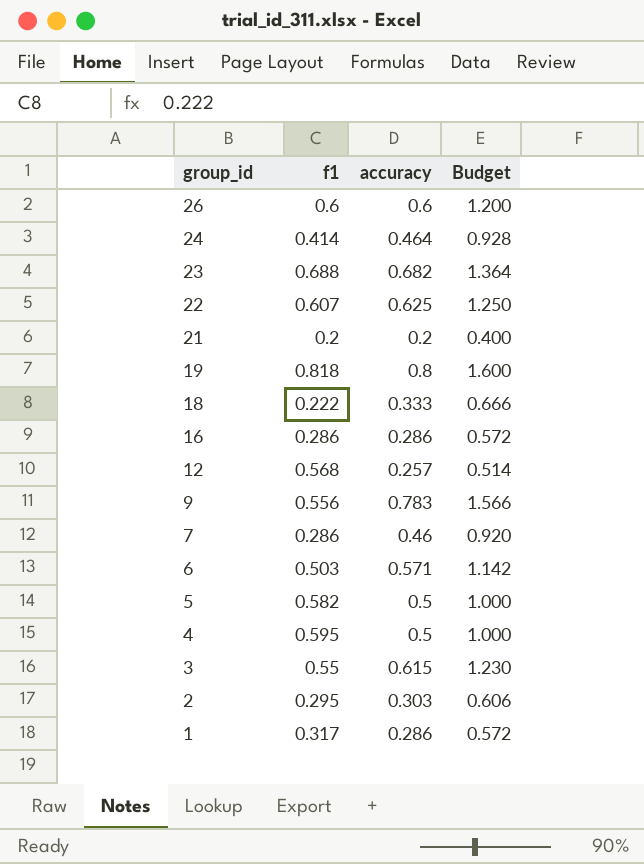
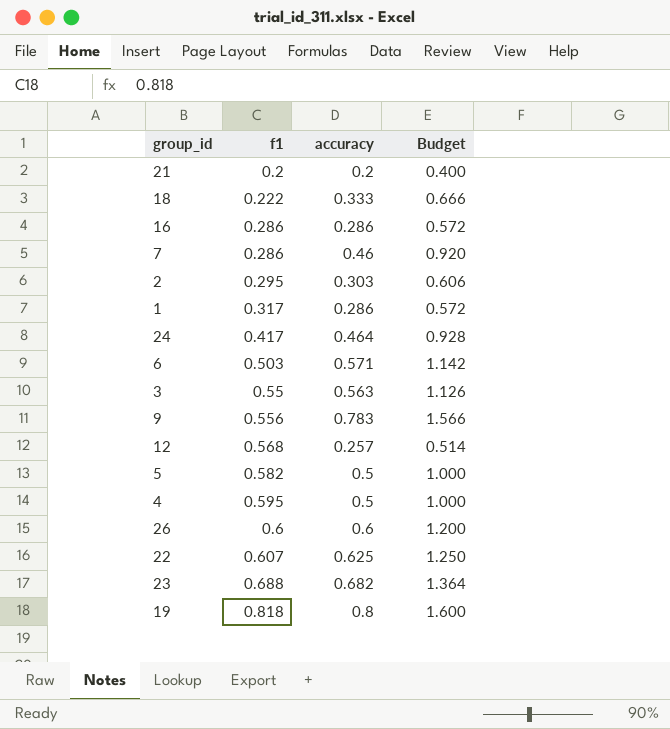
row order: group_id descending -> f1 ascending
24 | f1: 0.414 -> 0.417
3 | accuracy: 0.615 -> 0.563
3 | Budget: 1.230 -> 1.126

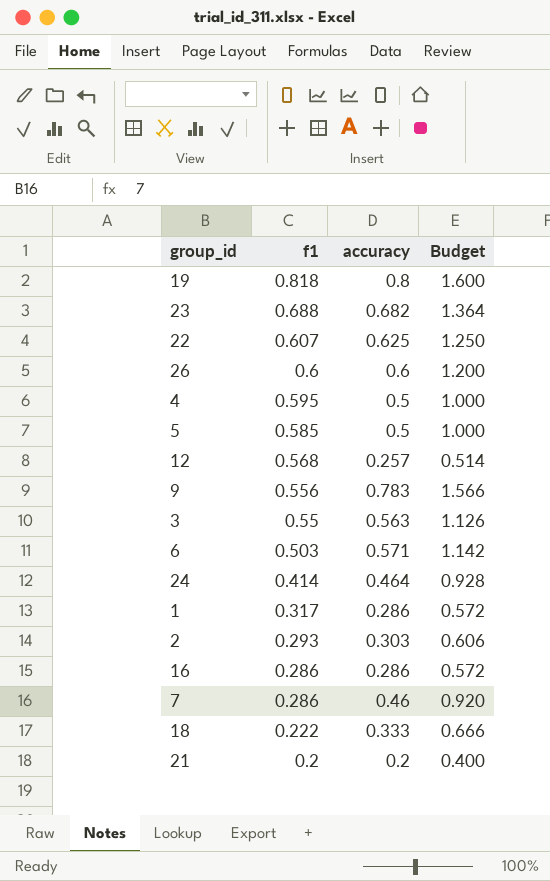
row order: f1 ascending -> f1 descending
5 | f1: 0.582 -> 0.585
24 | f1: 0.417 -> 0.414
2 | f1: 0.295 -> 0.293

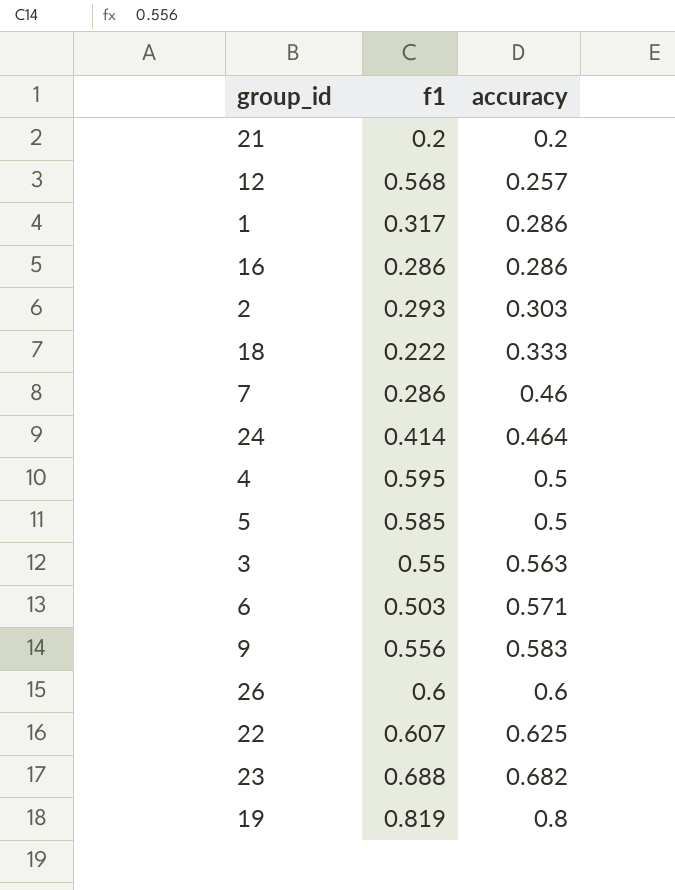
row order: f1 descending -> accuracy ascending
column Budget | formula: [accuracy] * 2 -> none
9 | accuracy: 0.783 -> 0.583
19 | f1: 0.818 -> 0.819

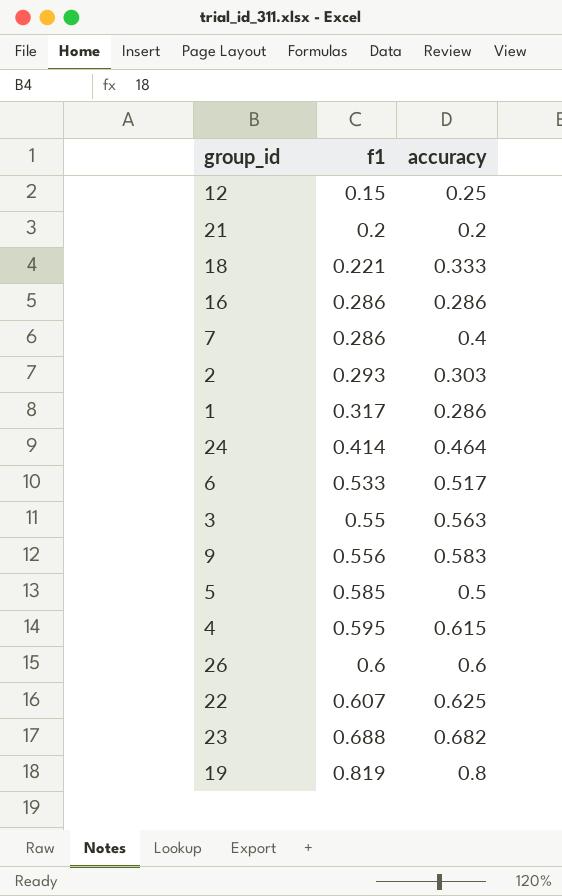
row order: accuracy ascending -> f1 ascending
12 | f1: 0.568 -> 0.15
12 | accuracy: 0.257 -> 0.25
18 | f1: 0.222 -> 0.221
7 | accuracy: 0.46 -> 0.4
6 | f1: 0.503 -> 0.533
6 | accuracy: 0.571 -> 0.517
4 | accuracy: 0.5 -> 0.615

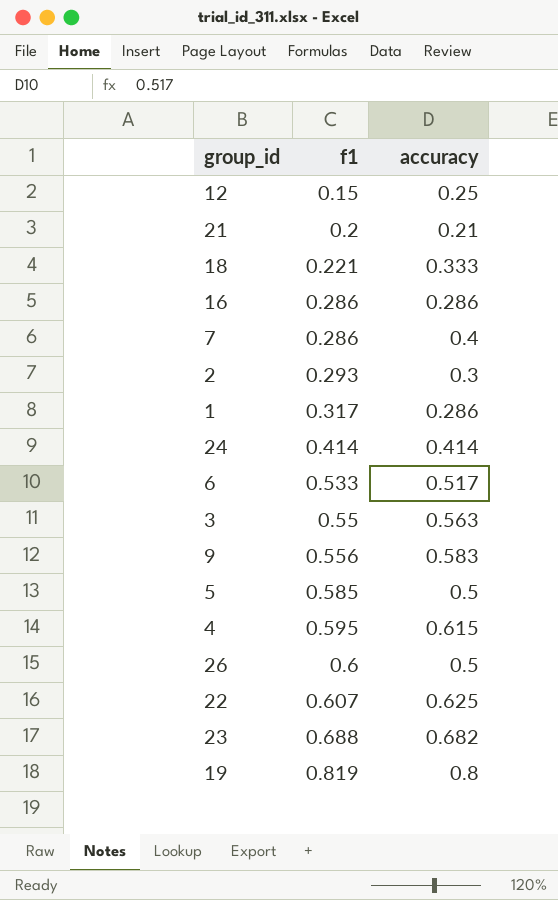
21 | accuracy: 0.2 -> 0.21
2 | accuracy: 0.303 -> 0.3
24 | accuracy: 0.464 -> 0.414
26 | accuracy: 0.6 -> 0.5

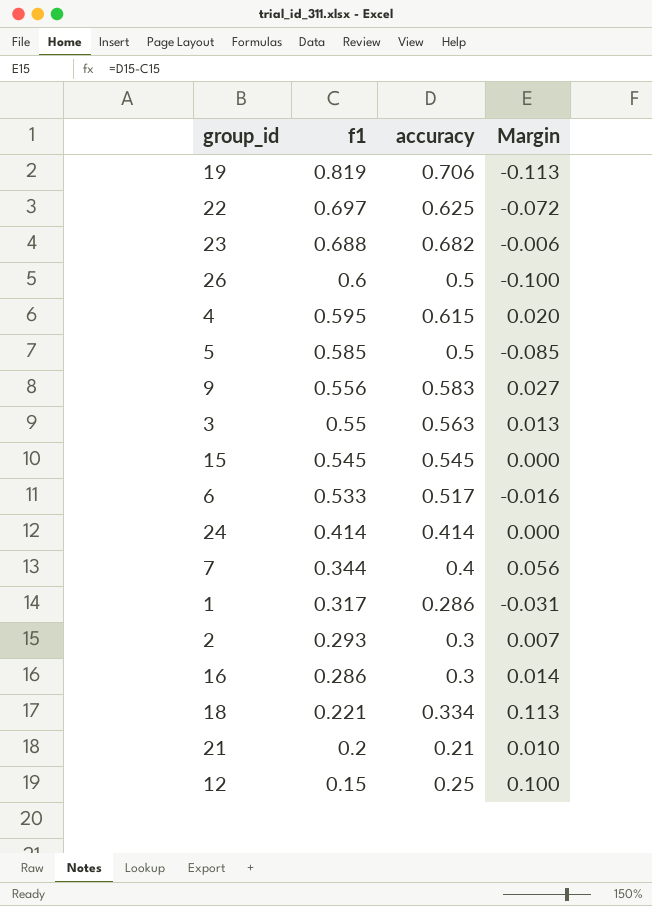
row order: f1 ascending -> f1 descending
column Margin | formula: none -> [accuracy] - [f1]
19 | accuracy: 0.8 -> 0.706
22 | f1: 0.607 -> 0.697
row 15: none -> 0.545 | 0.545 | 0.000
7 | f1: 0.286 -> 0.344
16 | accuracy: 0.286 -> 0.3
18 | accuracy: 0.333 -> 0.334

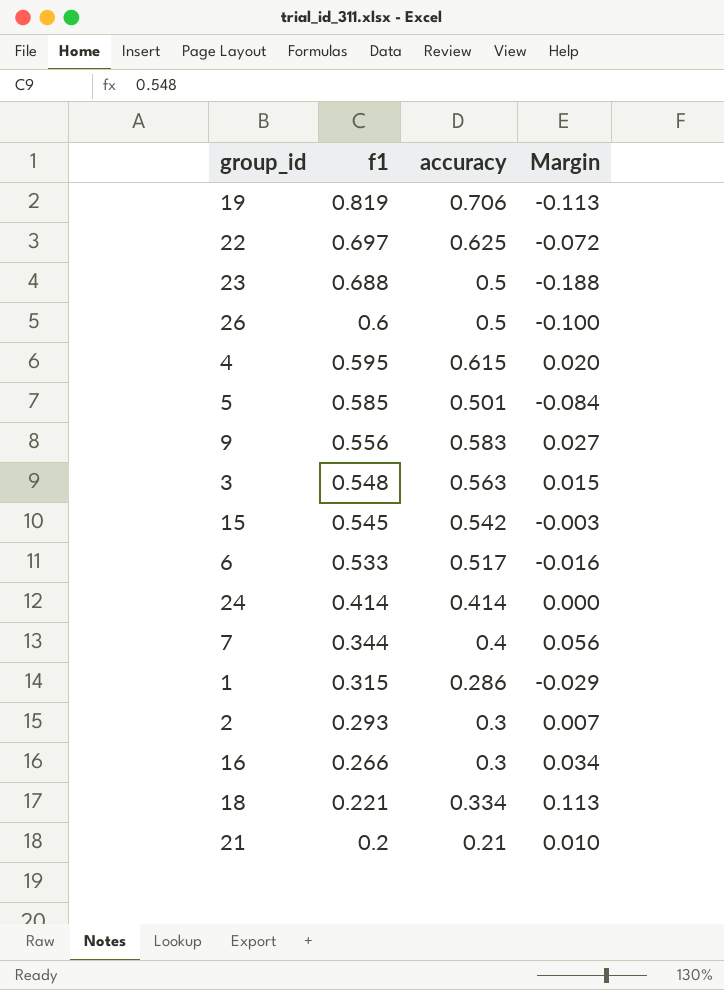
row 12: 0.15 | 0.25 | 0.100 -> none
23 | accuracy: 0.682 -> 0.5
23 | Margin: -0.006 -> -0.188
5 | accuracy: 0.5 -> 0.501
5 | Margin: -0.085 -> -0.084
3 | f1: 0.55 -> 0.548
3 | Margin: 0.013 -> 0.015
15 | accuracy: 0.545 -> 0.542
15 | Margin: 0.000 -> -0.003
1 | f1: 0.317 -> 0.315
1 | Margin: -0.031 -> -0.029
16 | f1: 0.286 -> 0.266
16 | Margin: 0.014 -> 0.034

